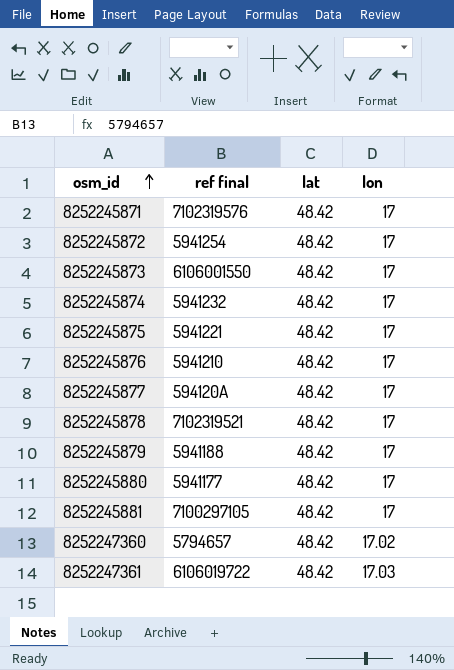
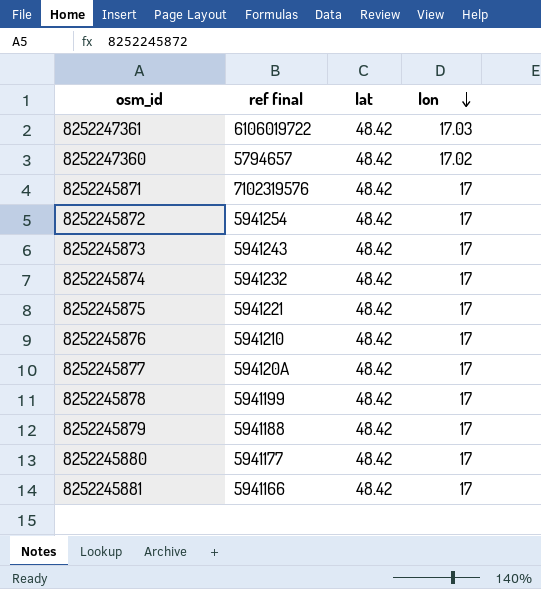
row order: osm_id ascending -> lon descending
8252245873 | ref final: 6106001550 -> 5941243
8252245878 | ref final: 7102319521 -> 5941199
8252245881 | ref final: 7100297105 -> 5941166

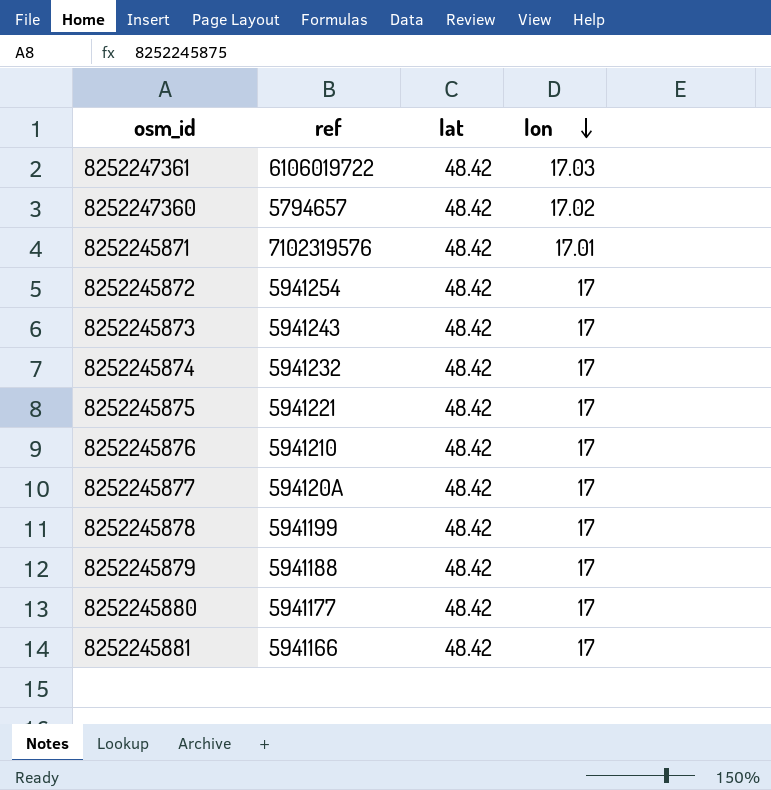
column name: ref final -> ref
8252245871 | lon: 17 -> 17.01

